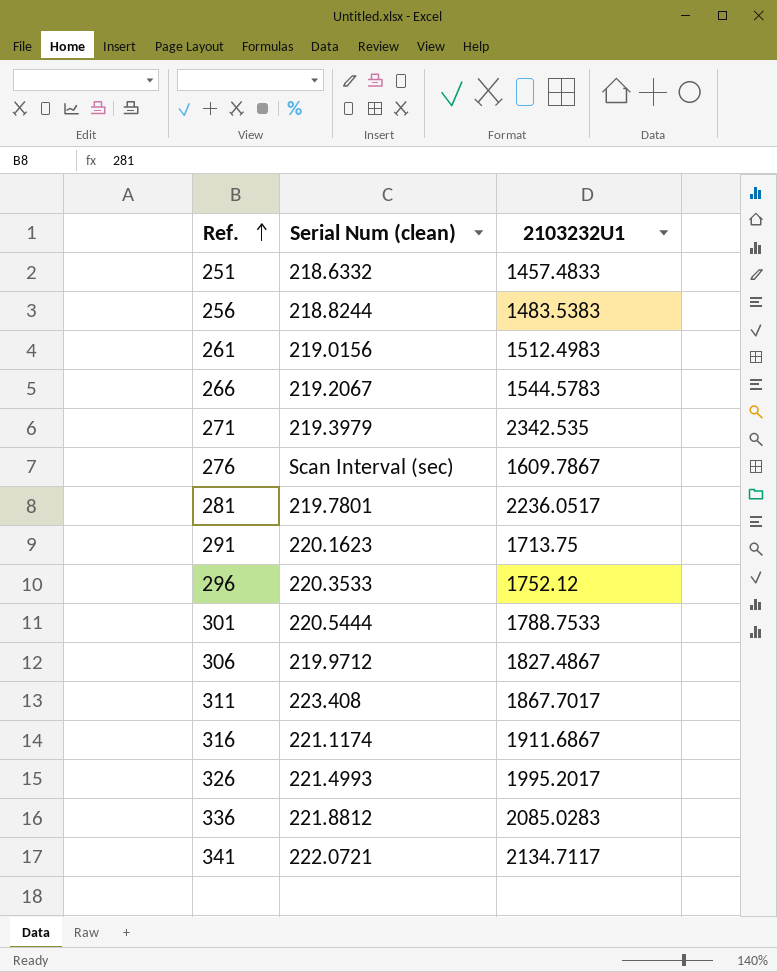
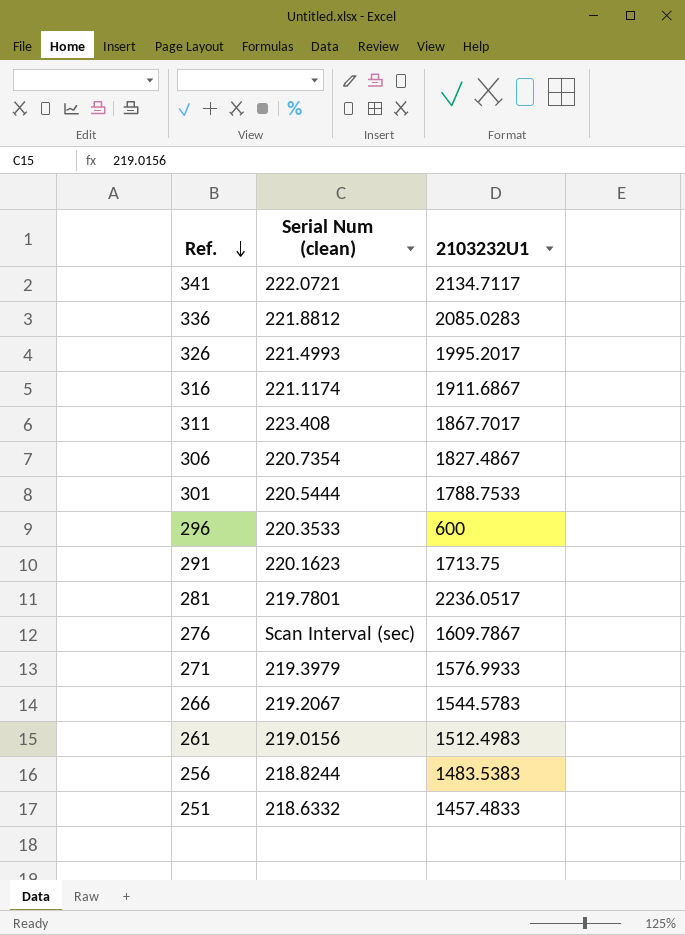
row order: Ref. ascending -> Ref. descending
306 | Serial Num (clean): 219.9712 -> 220.7354
296 | 2103232U1: 1752.12 -> 600
271 | 2103232U1: 2342.535 -> 1576.9933

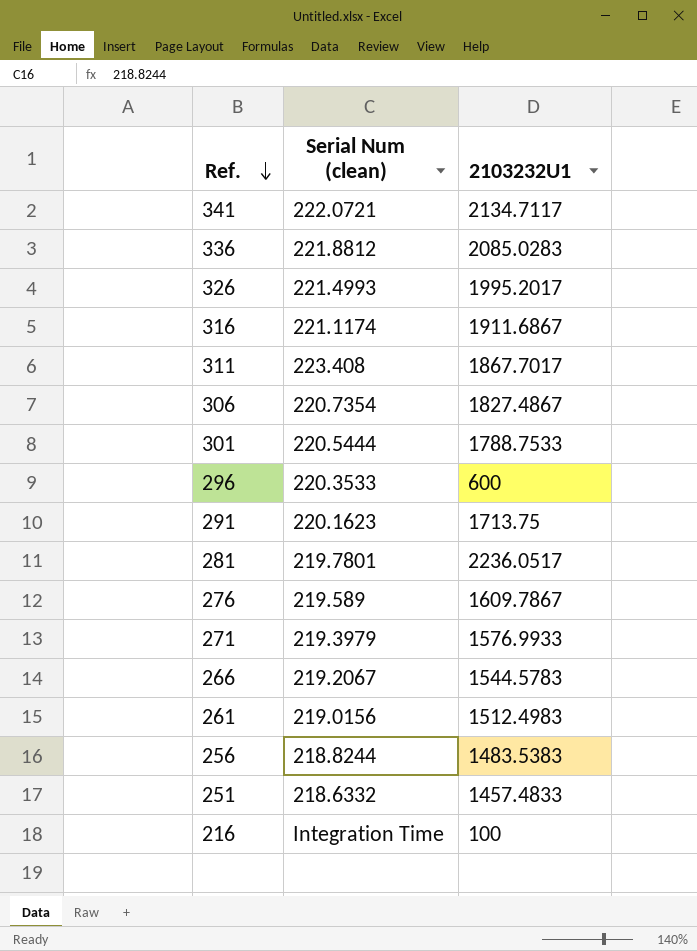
276 | Serial Num (clean): Scan Interval (sec) -> 219.589
row 216: none -> Integration Time | 100

